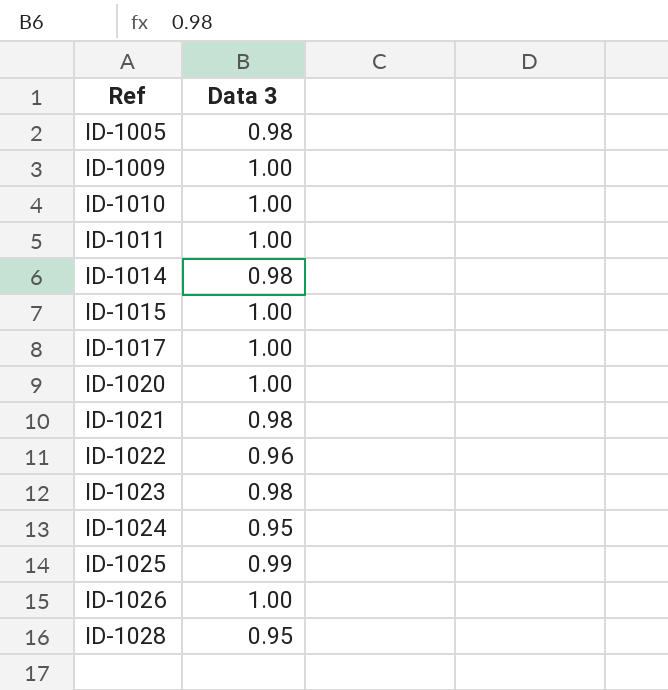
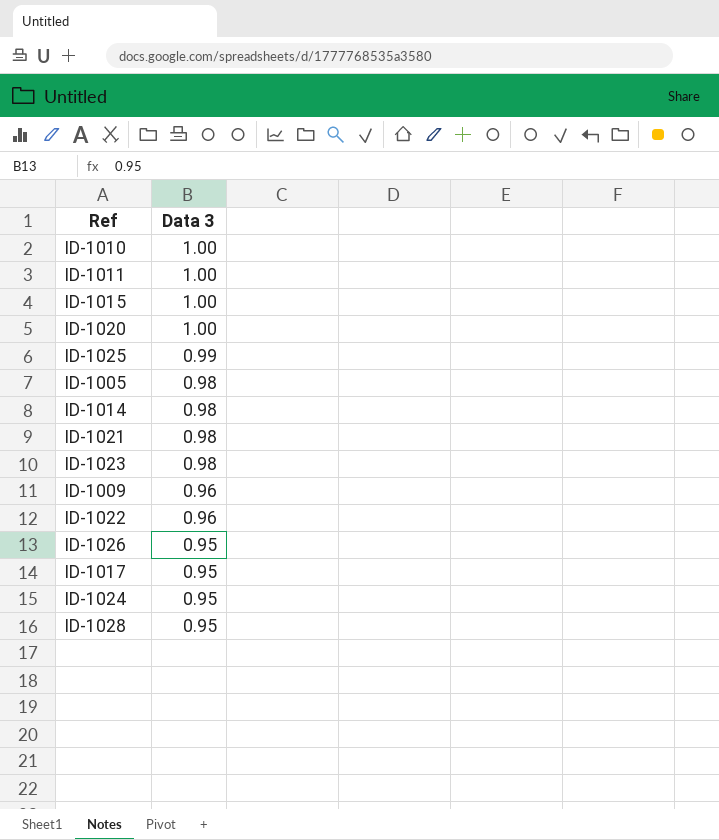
row order: Ref ascending -> Data 3 descending
ID-1009 | Data 3: 1.00 -> 0.96
ID-1026 | Data 3: 1.00 -> 0.95
ID-1017 | Data 3: 1.00 -> 0.95

